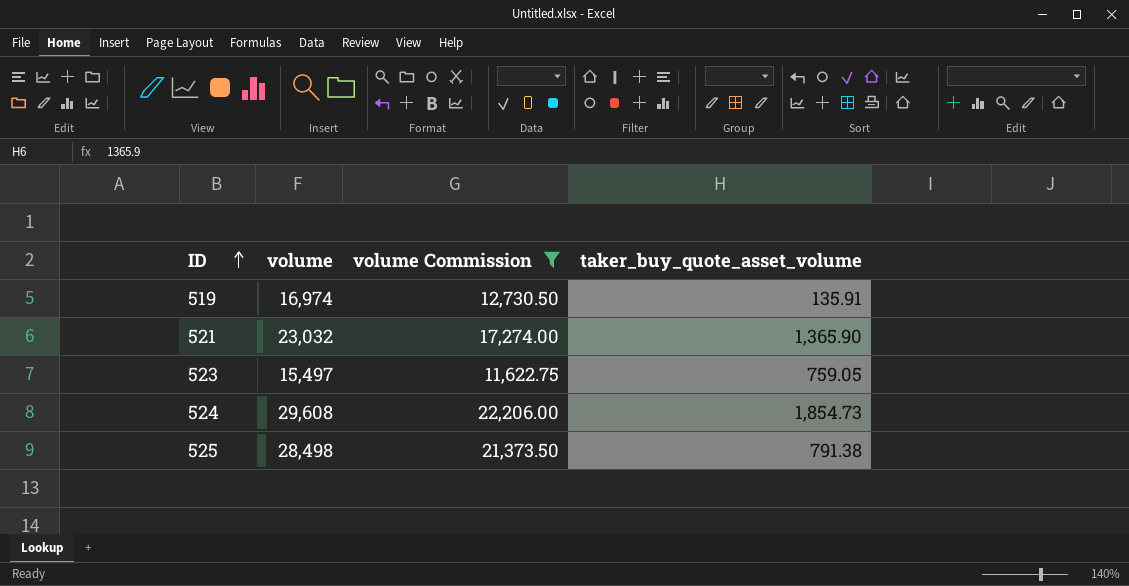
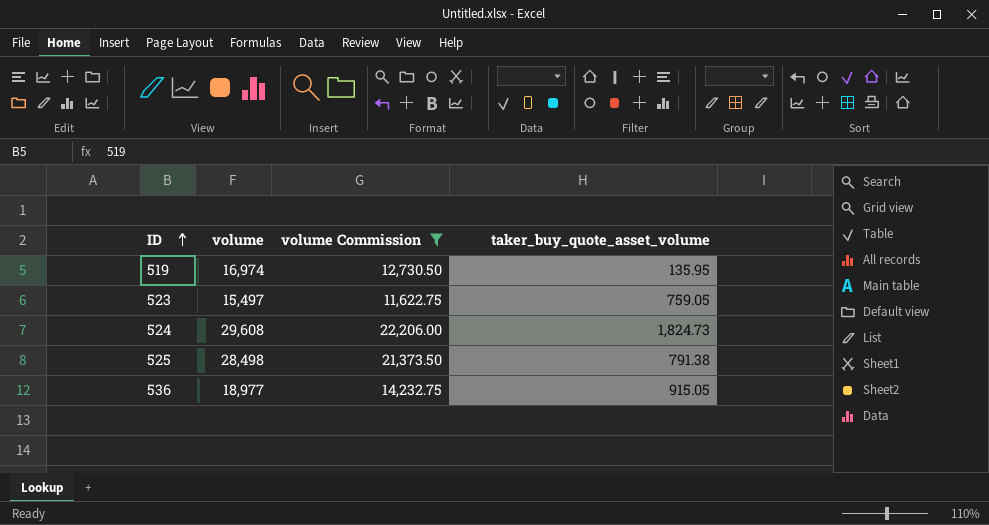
row 521: 23,032 | 17,274.00 | 1,365.90 -> none
519 | taker_buy_quote_asset_volume: 135.91 -> 135.95
524 | taker_buy_quote_asset_volume: 1,854.73 -> 1,824.73
row 536: none -> 18,977 | 14,232.75 | 915.05

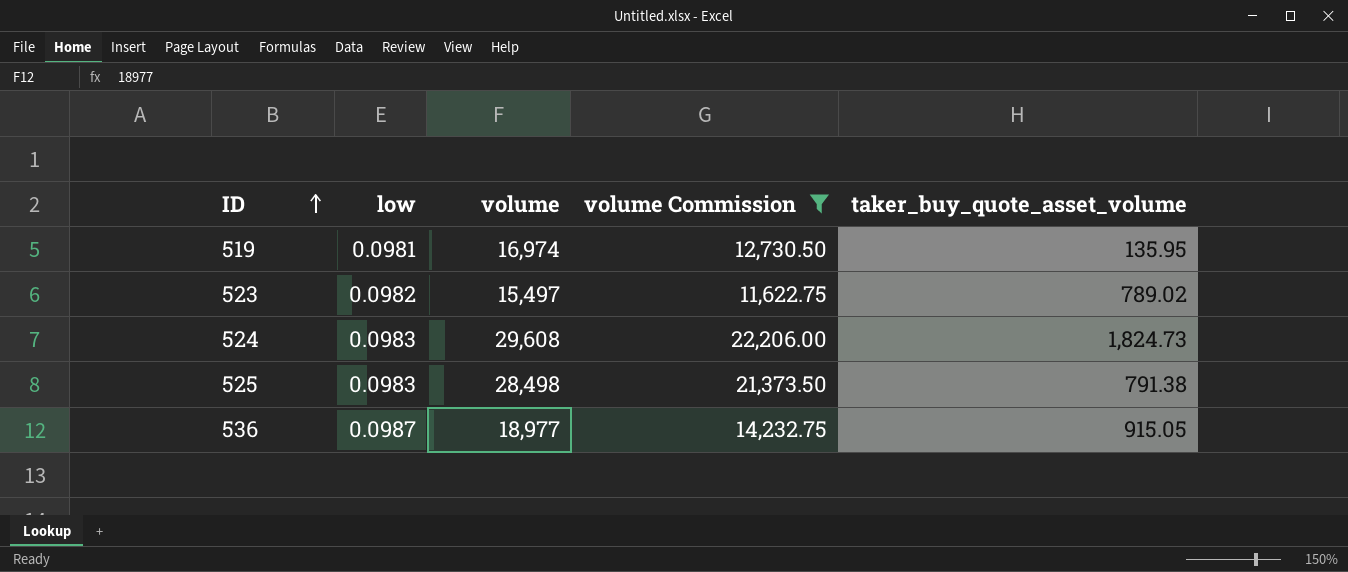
column low | position: none -> 2
523 | taker_buy_quote_asset_volume: 759.05 -> 789.02

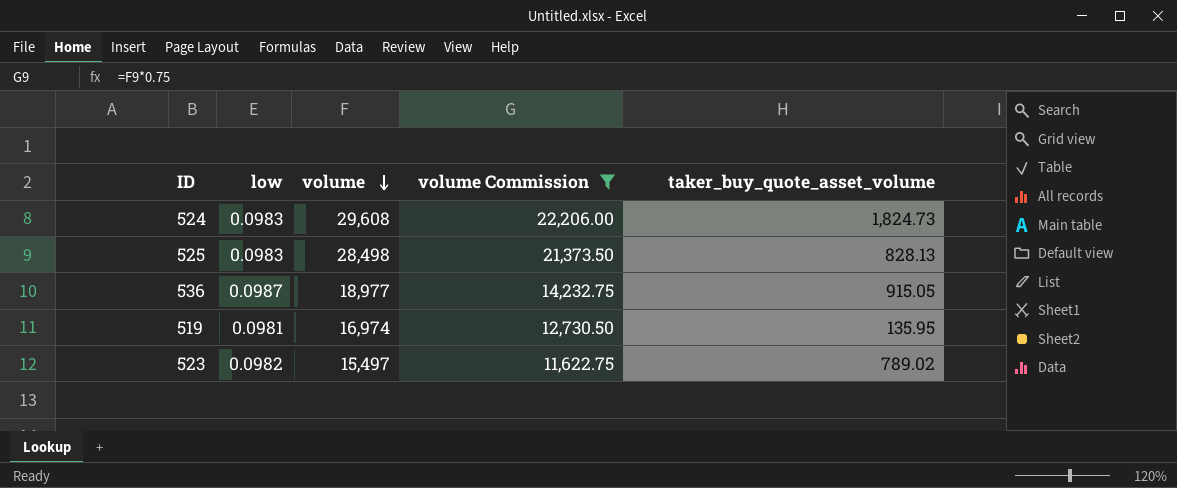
row order: ID ascending -> volume descending
525 | taker_buy_quote_asset_volume: 791.38 -> 828.13

